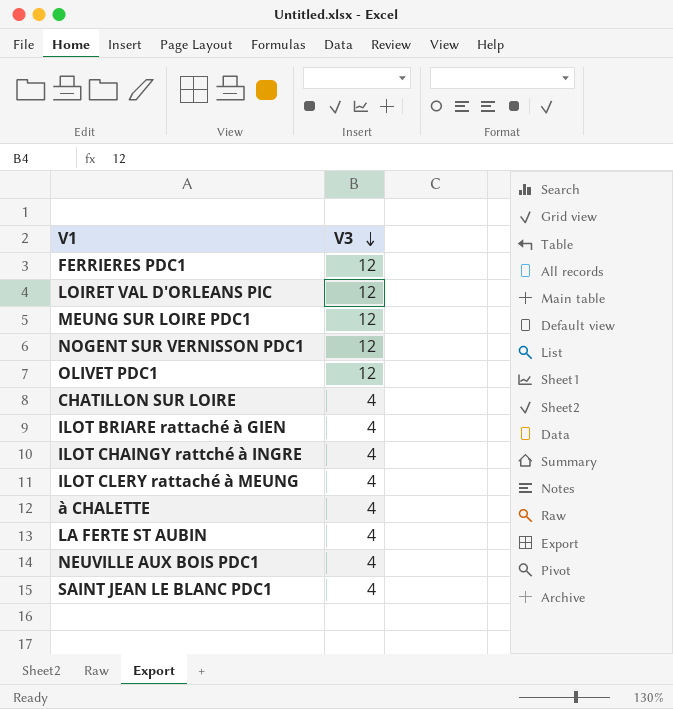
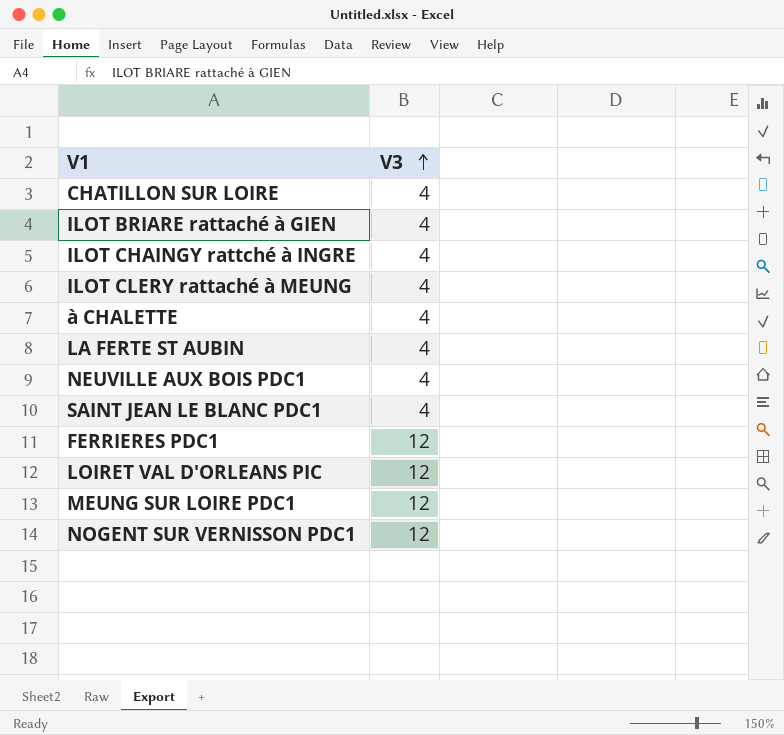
row order: V3 descending -> V3 ascending
row OLIVET PDC1: 12 -> none

